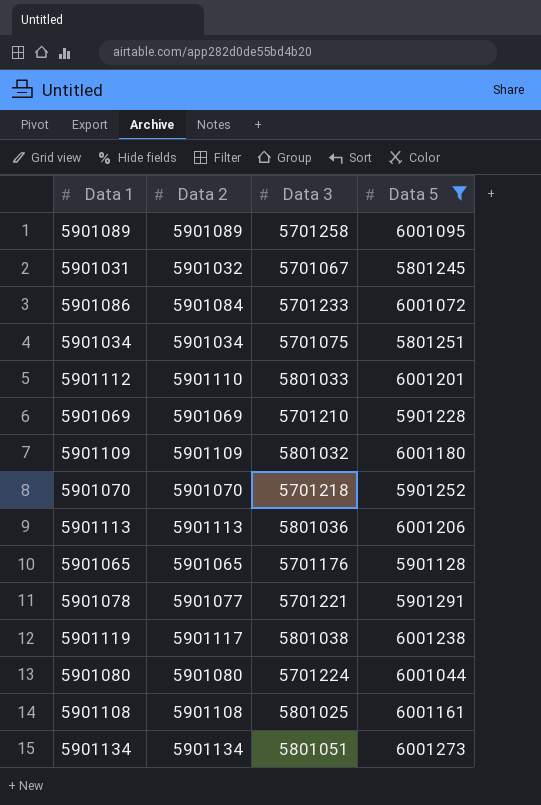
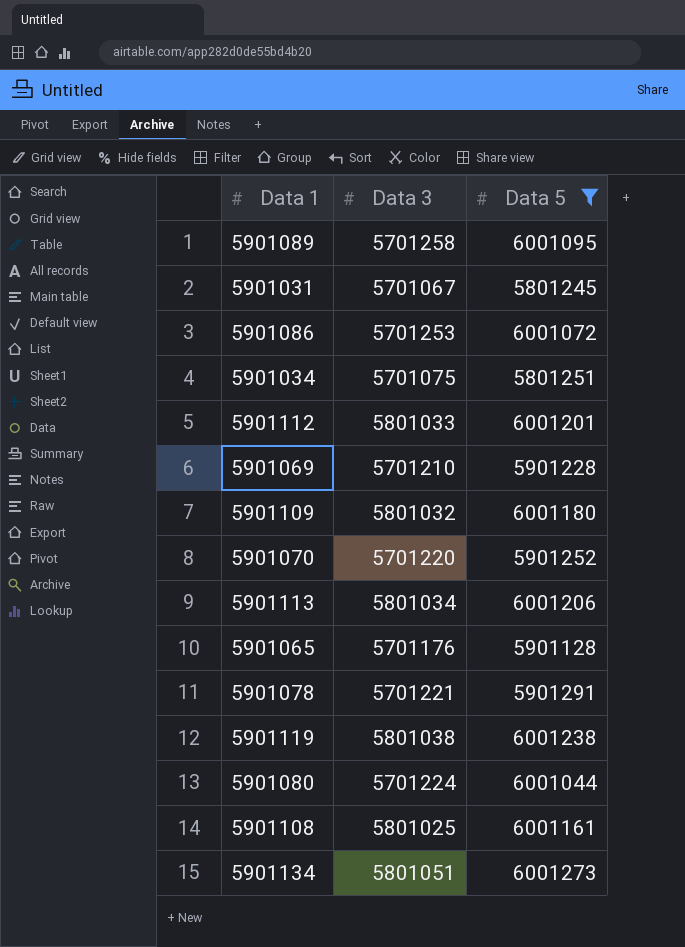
column Data 2 | position: 2 -> none
5901086 | Data 3: 5701233 -> 5701253
5901070 | Data 3: 5701218 -> 5701220
5901113 | Data 3: 5801036 -> 5801034

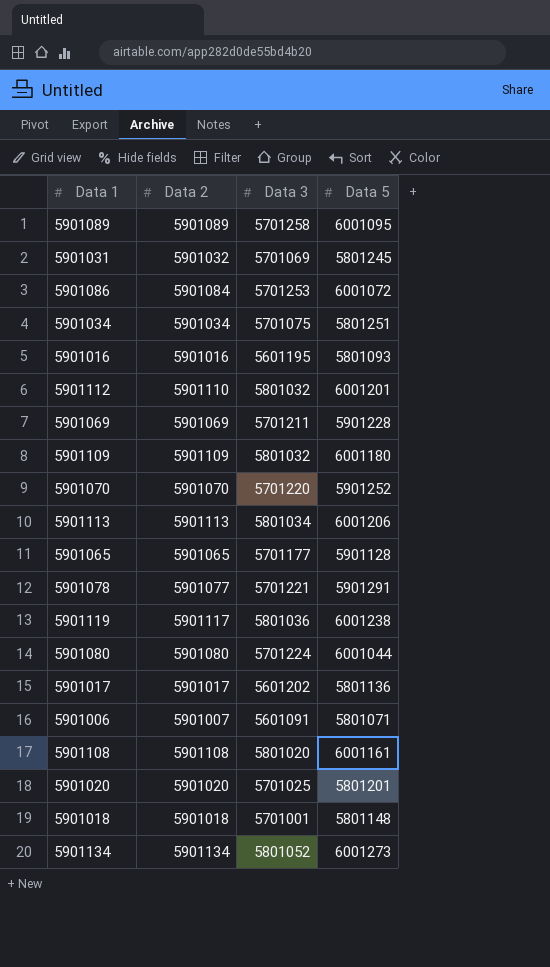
filter: Data 5 >= 5801245 -> none
column Data 2 | position: none -> 2
5901031 | Data 3: 5701067 -> 5701069
5901112 | Data 3: 5801033 -> 5801032
5901069 | Data 3: 5701210 -> 5701211
5901065 | Data 3: 5701176 -> 5701177
5901119 | Data 3: 5801038 -> 5801036
5901108 | Data 3: 5801025 -> 5801020
5901134 | Data 3: 5801051 -> 5801052

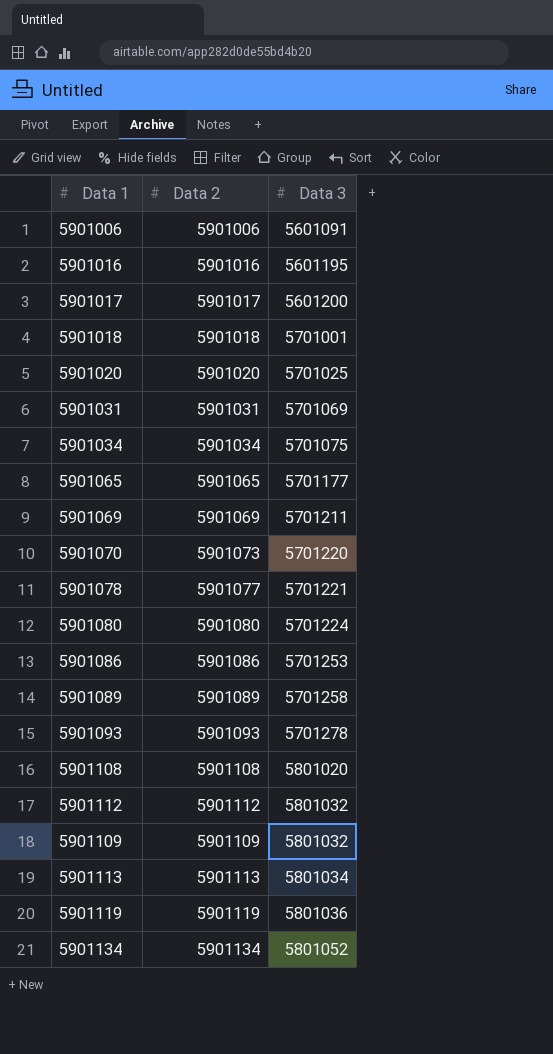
row order: none -> Data 3 ascending
column Data 5 | position: 4 -> none
5901006 | Data 2: 5901007 -> 5901006
5901017 | Data 3: 5601202 -> 5601200
5901031 | Data 2: 5901032 -> 5901031
5901070 | Data 2: 5901070 -> 5901073
5901086 | Data 2: 5901084 -> 5901086
row 5901093: none -> 5901093 | 5701278
5901112 | Data 2: 5901110 -> 5901112
5901119 | Data 2: 5901117 -> 5901119

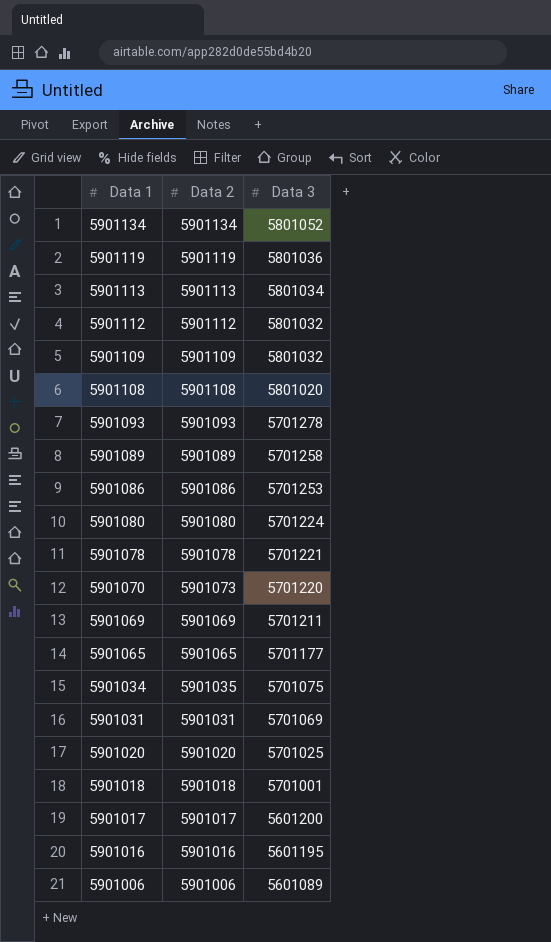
row order: Data 3 ascending -> Data 1 descending
5901078 | Data 2: 5901077 -> 5901078
5901034 | Data 2: 5901034 -> 5901035
5901006 | Data 3: 5601091 -> 5601089

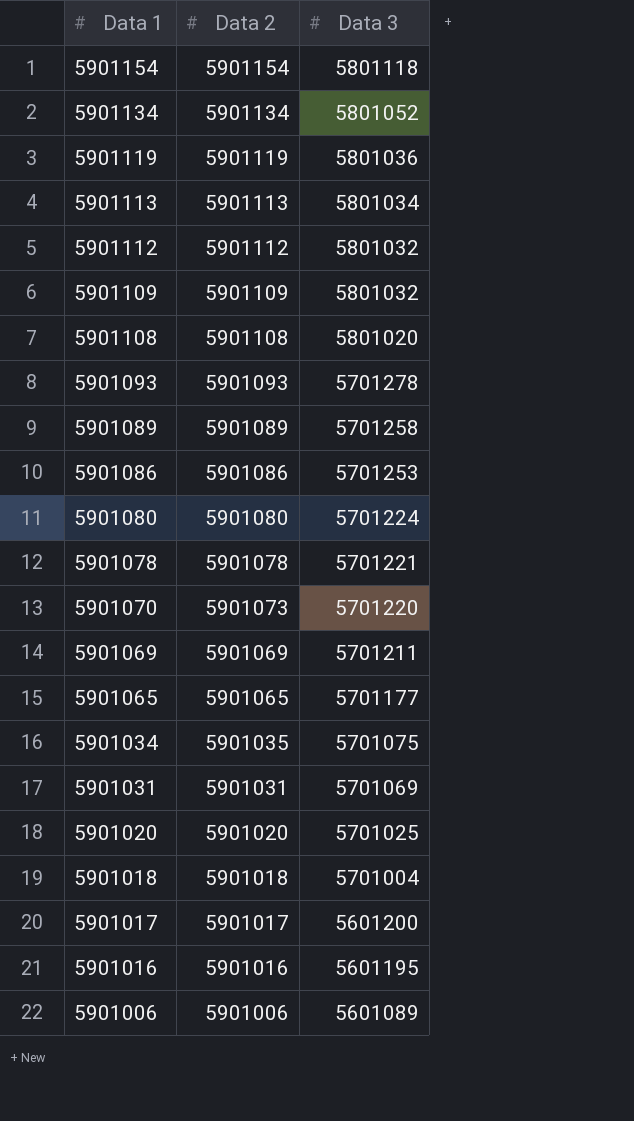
row 5901154: none -> 5901154 | 5801118
5901018 | Data 3: 5701001 -> 5701004

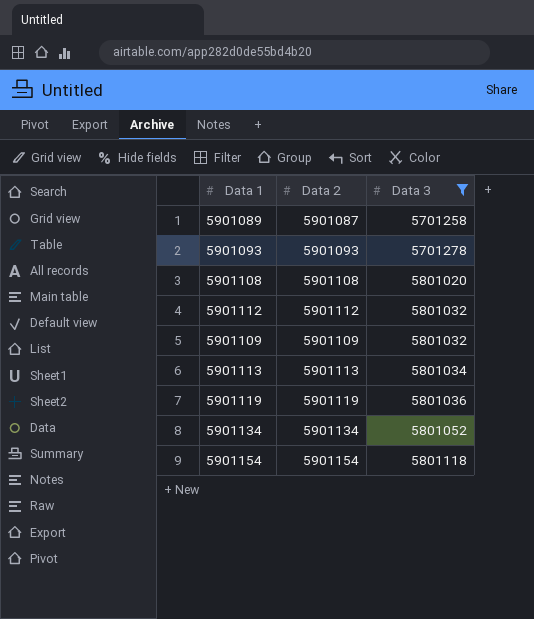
filter: none -> Data 3 >= 5701258
row order: Data 1 descending -> Data 3 ascending
5901089 | Data 2: 5901089 -> 5901087

